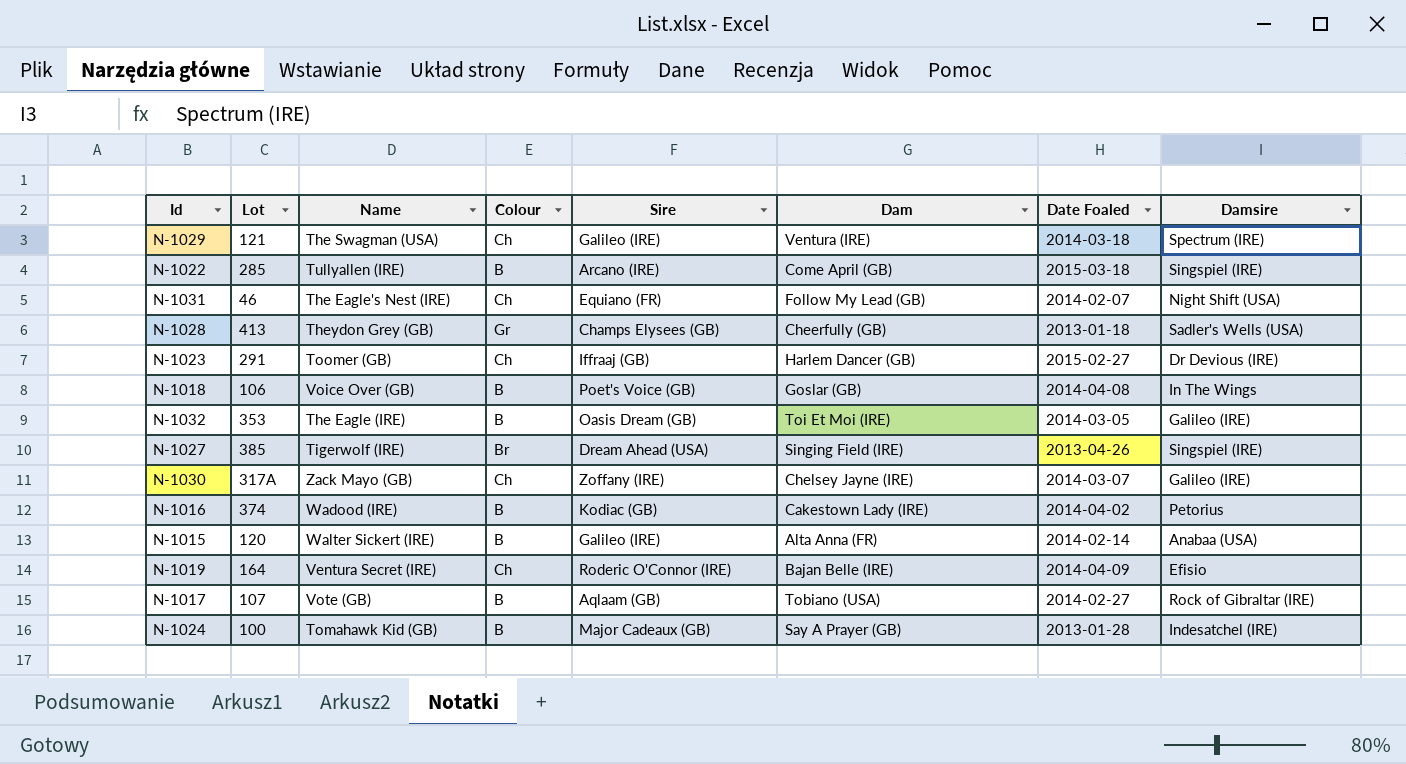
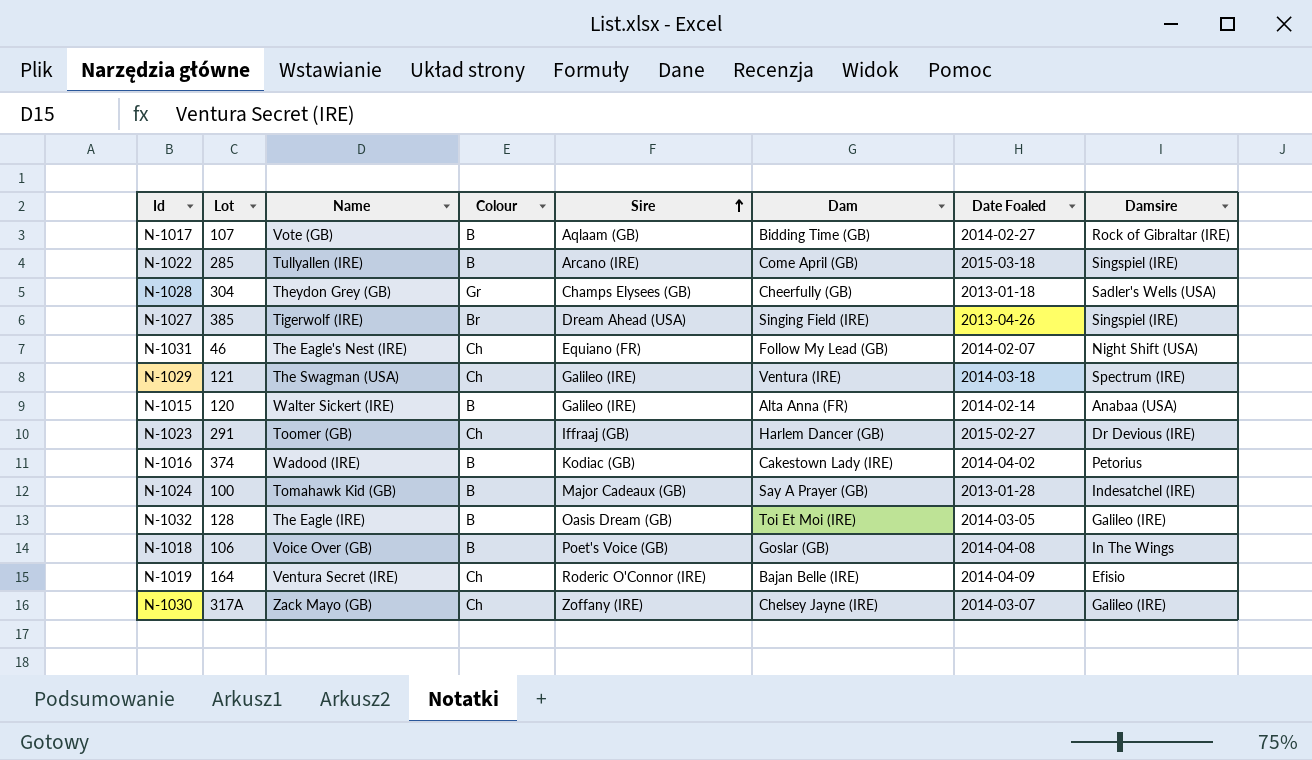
row order: none -> Sire ascending
N-1017 | Dam: Tobiano (USA) -> Bidding Time (GB)
N-1028 | Lot: 413 -> 304
N-1032 | Lot: 353 -> 128

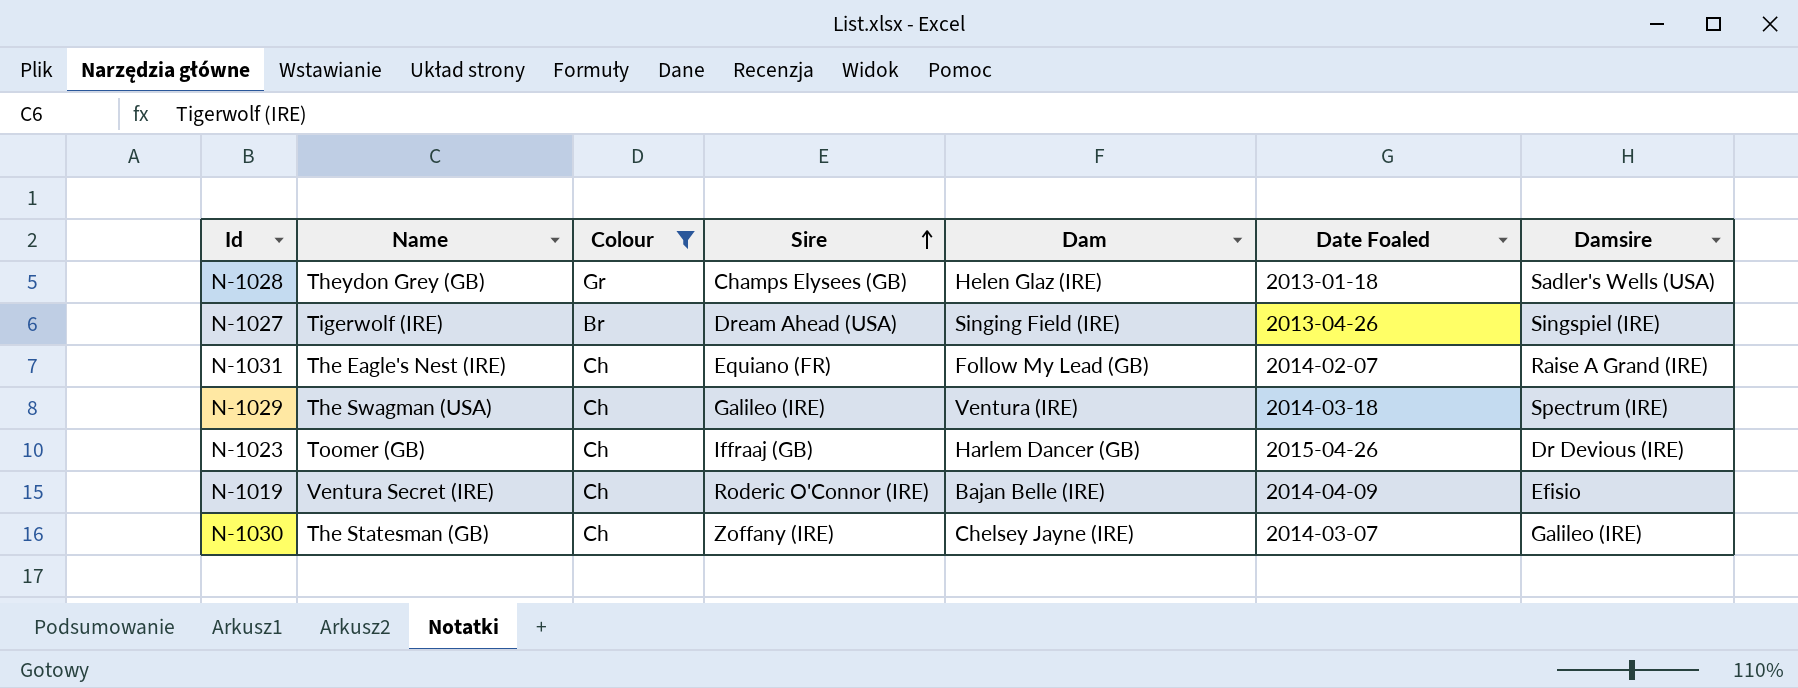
filter: none -> Colour != B
column Lot | position: 2 -> none
N-1028 | Dam: Cheerfully (GB) -> Helen Glaz (IRE)
N-1031 | Damsire: Night Shift (USA) -> Raise A Grand (IRE)
N-1023 | Date Foaled: 2015-02-27 -> 2015-04-26
N-1030 | Name: Zack Mayo (GB) -> The Statesman (GB)

